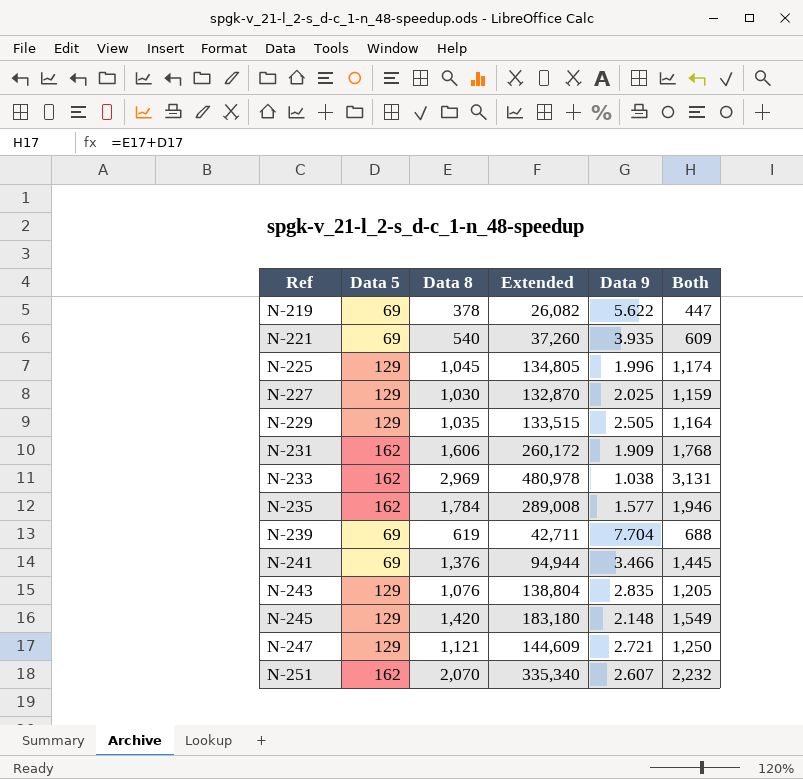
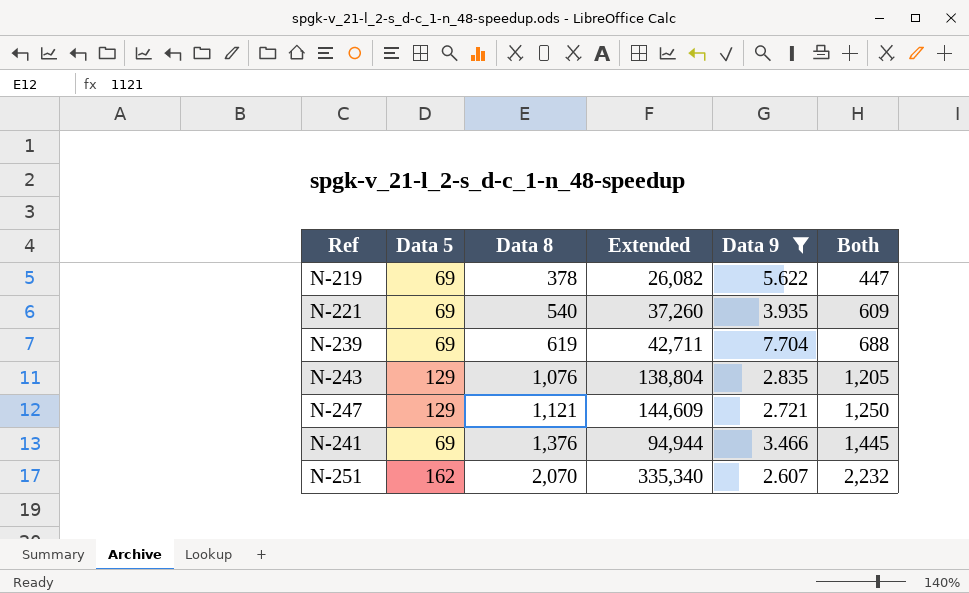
filter: none -> Data 9 >= 2.607
row order: Ref ascending -> Data 8 ascending

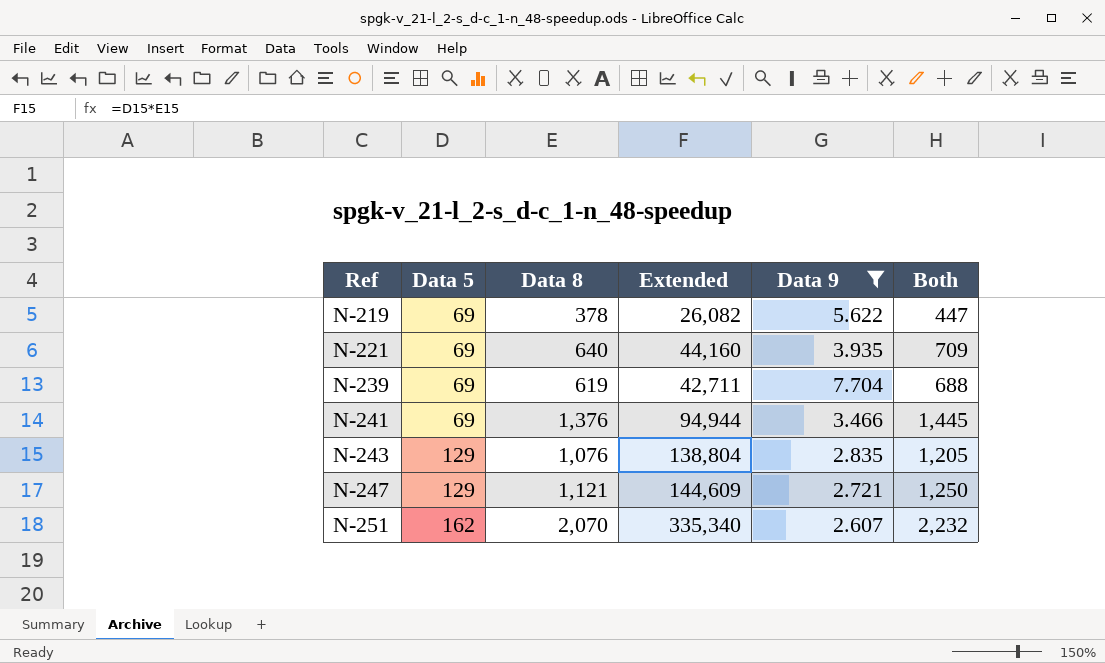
row order: Data 8 ascending -> Ref ascending
N-221 | Data 8: 540 -> 640
N-221 | Extended: 37,260 -> 44,160
N-221 | Both: 609 -> 709

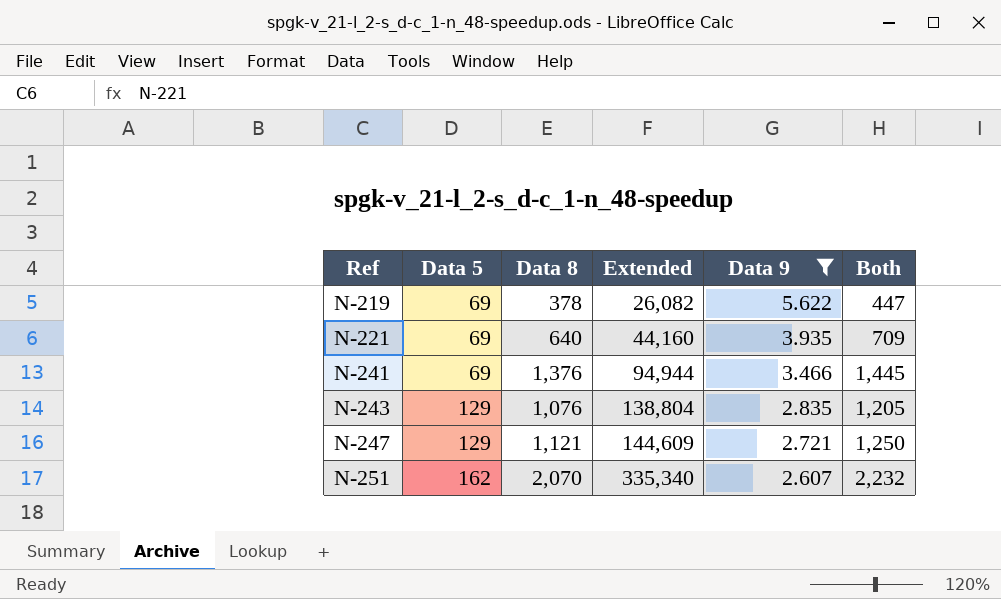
row N-239: 69 | 619 | 42,711 | 7.704 | 688 -> none

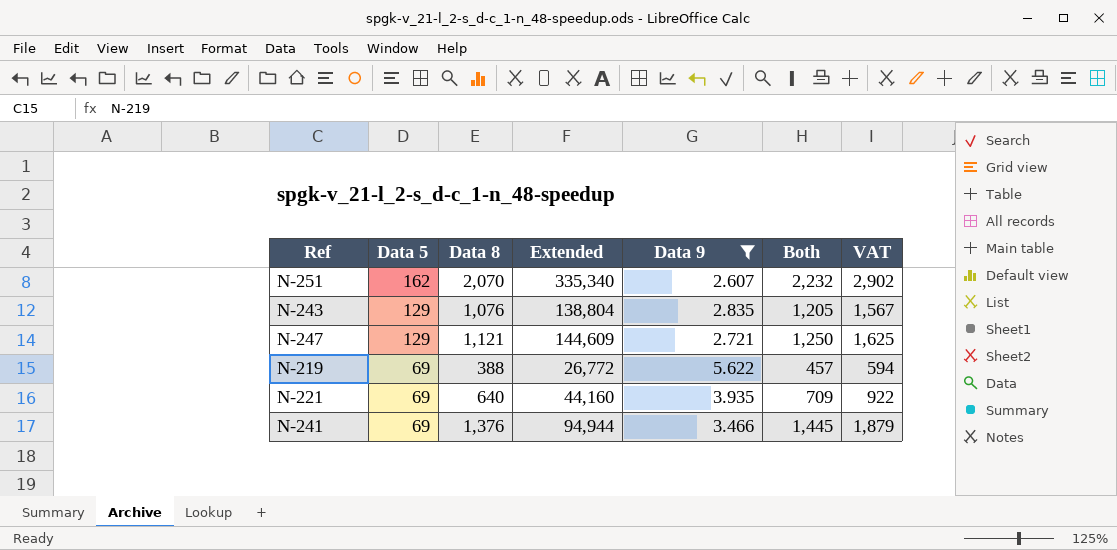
row order: Ref ascending -> Data 5 descending
column VAT | formula: none -> [Both] * 1.3
N-219 | Data 8: 378 -> 388
N-219 | Extended: 26,082 -> 26,772
N-219 | Both: 447 -> 457

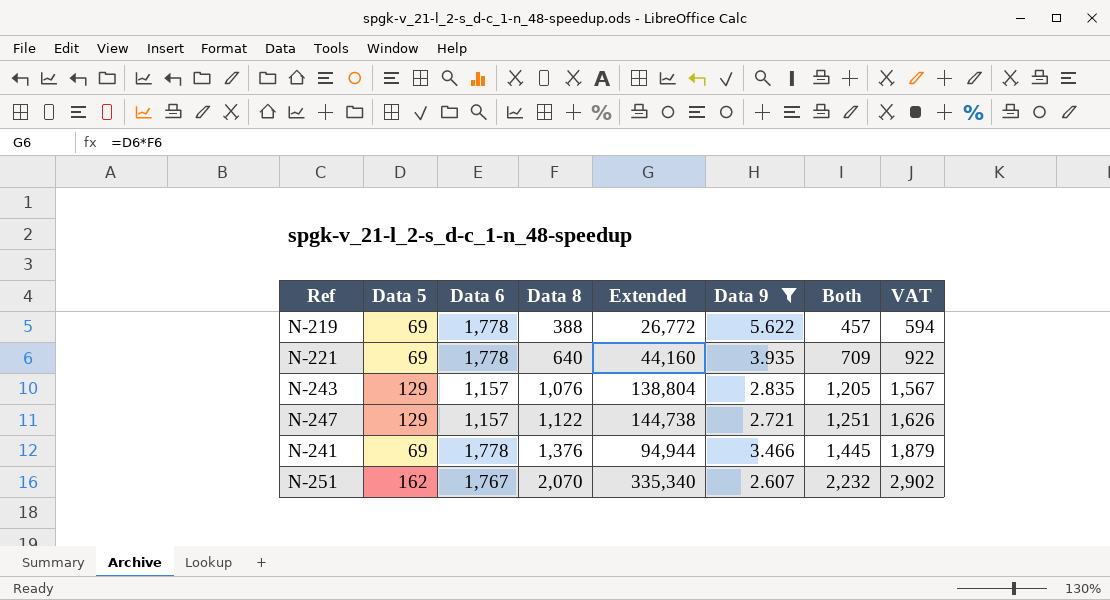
row order: Data 5 descending -> Data 8 ascending
column Data 6 | position: none -> 3
N-247 | Data 8: 1,121 -> 1,122
N-247 | Extended: 144,609 -> 144,738
N-247 | Both: 1,250 -> 1,251
N-247 | VAT: 1,625 -> 1,626

